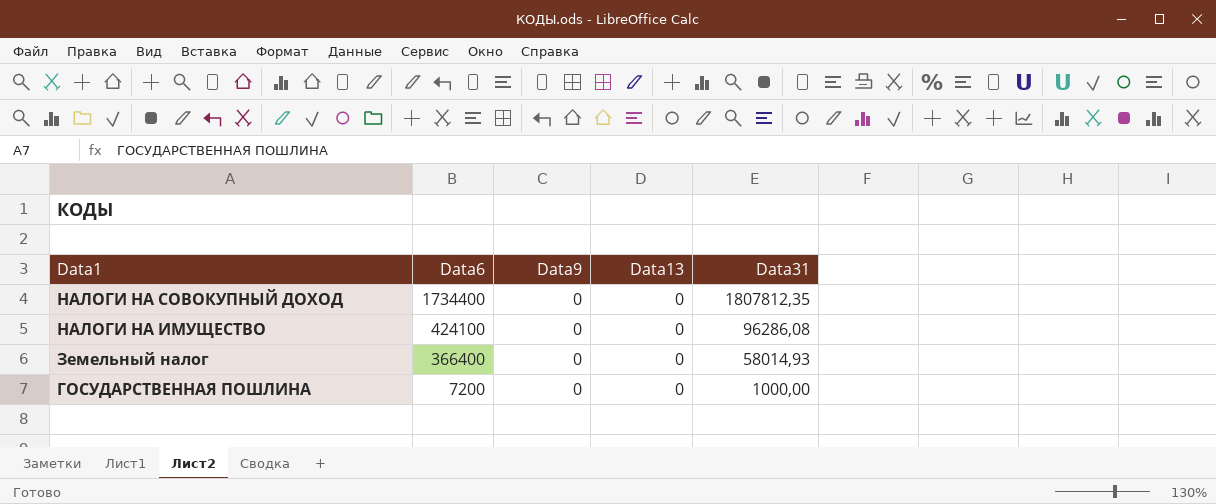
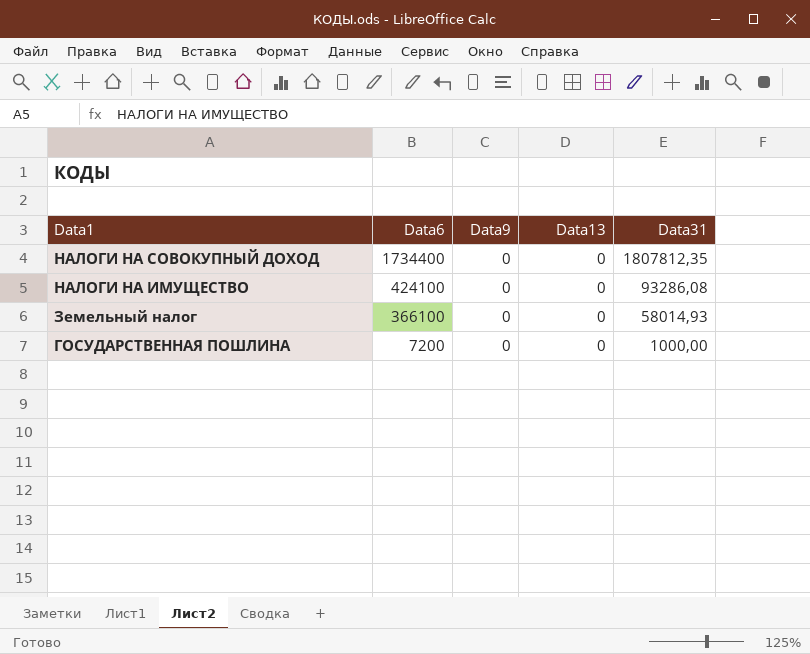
НАЛОГИ НА ИМУЩЕСТВО | Data31: 96286,08 -> 93286,08
Земельный налог | Data6: 366400 -> 366100

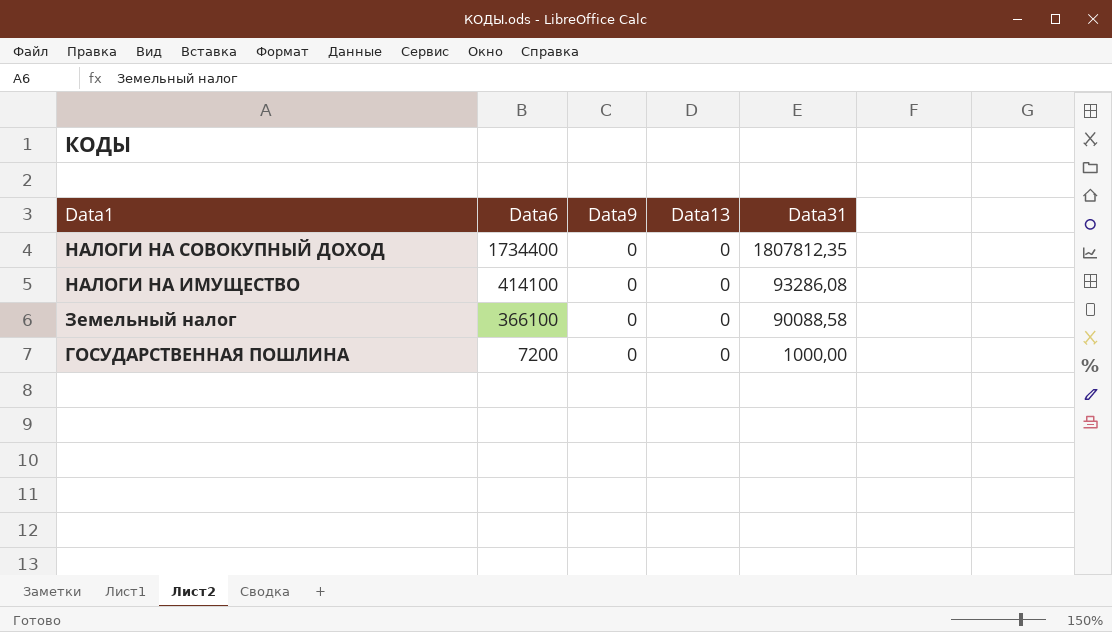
НАЛОГИ НА ИМУЩЕСТВО | Data6: 424100 -> 414100
Земельный налог | Data31: 58014,93 -> 90088,58

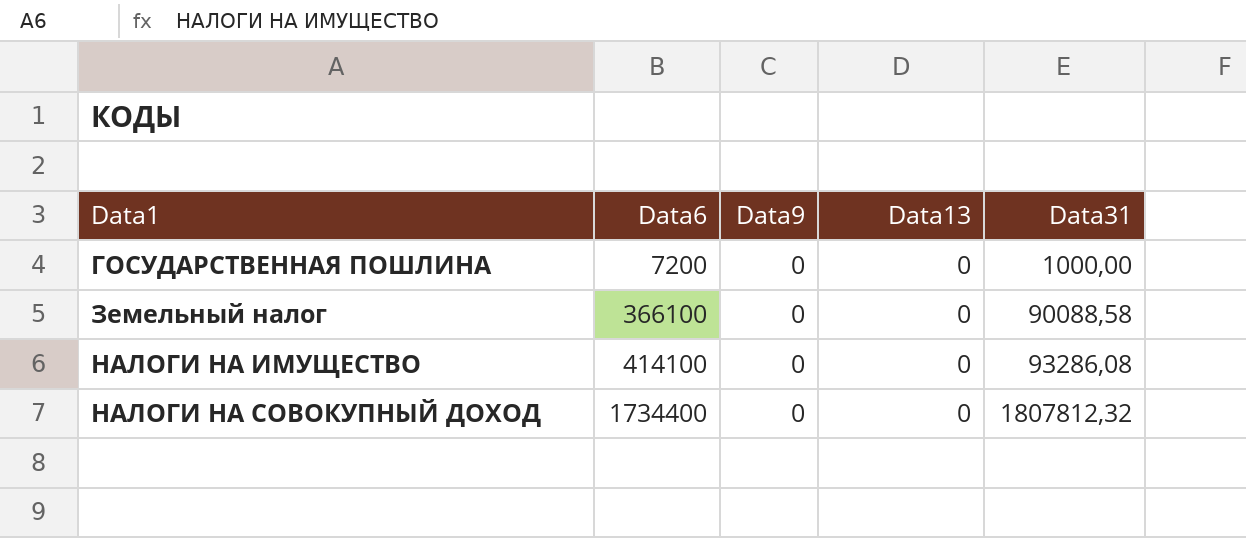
row order: Data1 descending -> Data1 ascending
НАЛОГИ НА СОВОКУПНЫЙ ДОХОД | Data31: 1807812,35 -> 1807812,32

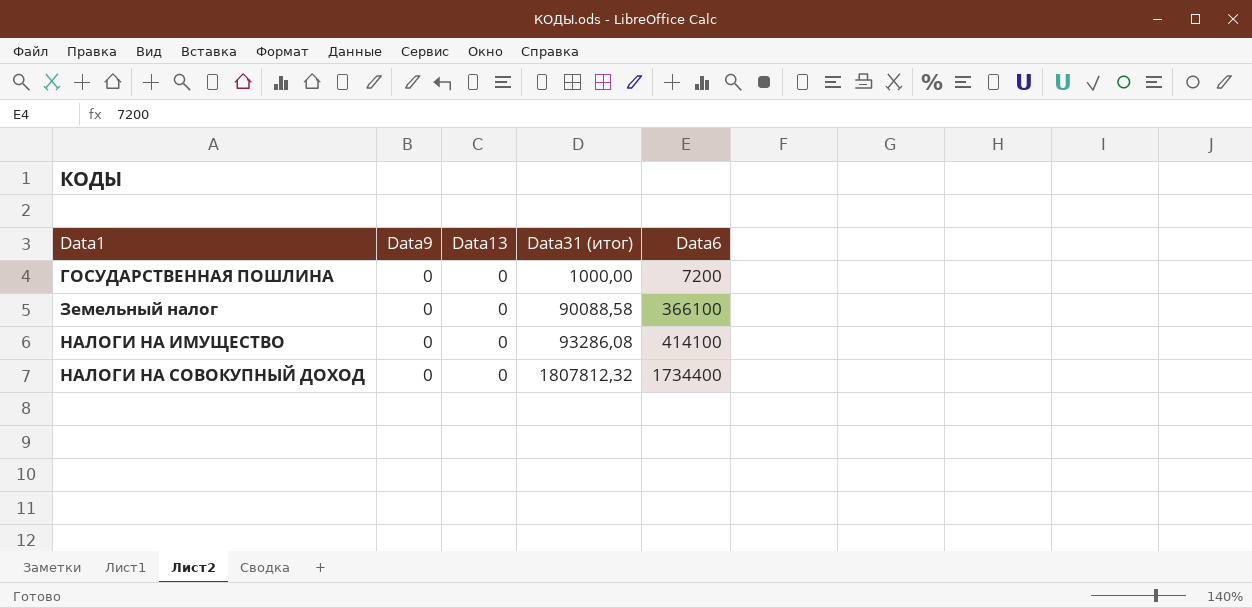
column name: Data31 -> Data31 (итог)
column Data6 | position: 2 -> 5

